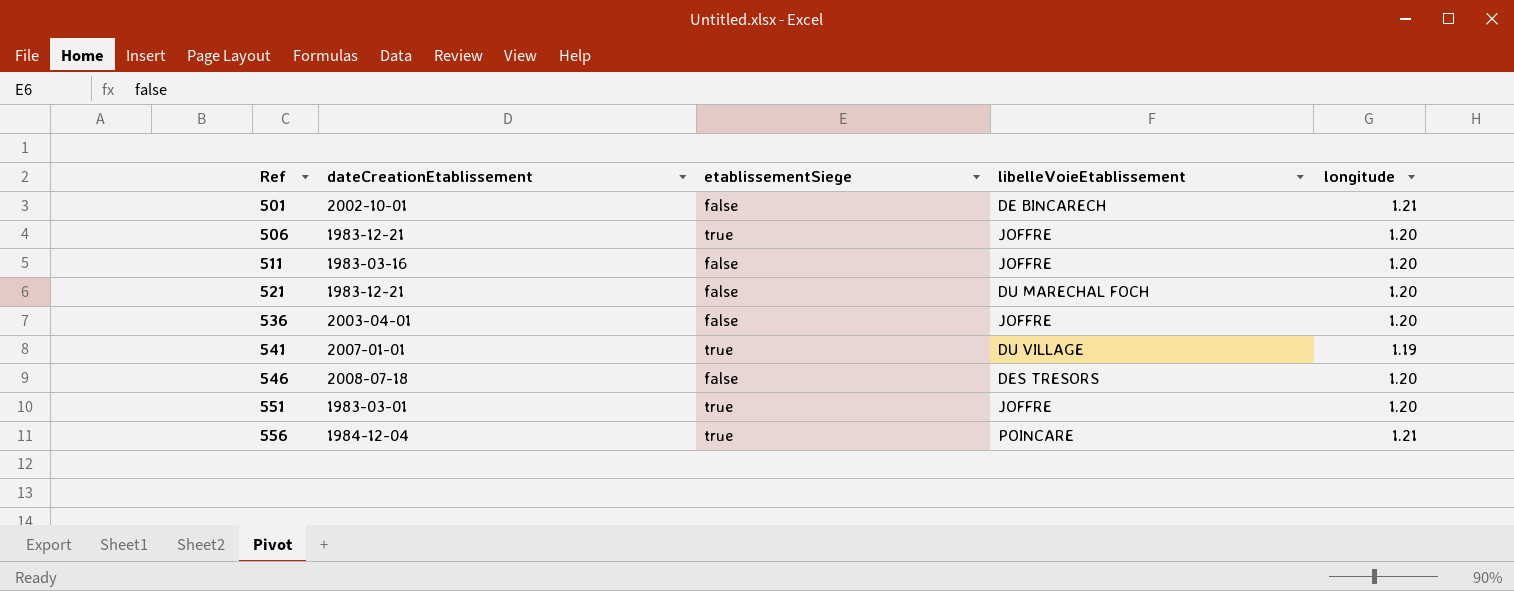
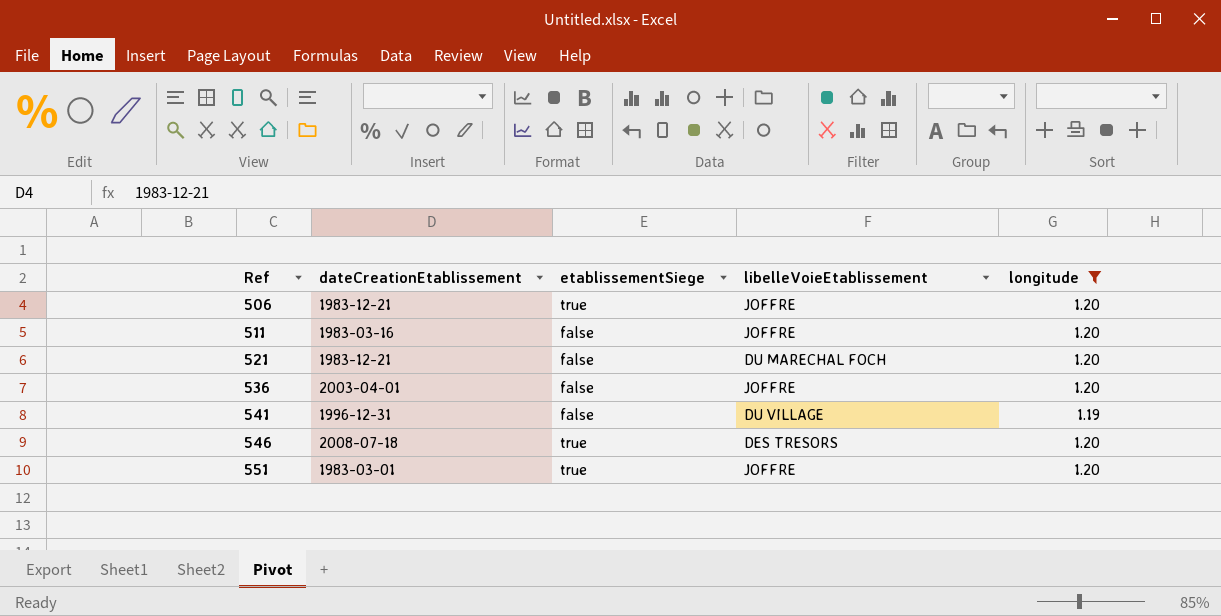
filter: none -> longitude != 1.21
541 | dateCreationEtablissement: 2007-01-01 -> 1996-12-31
541 | etablissementSiege: true -> false
546 | etablissementSiege: false -> true

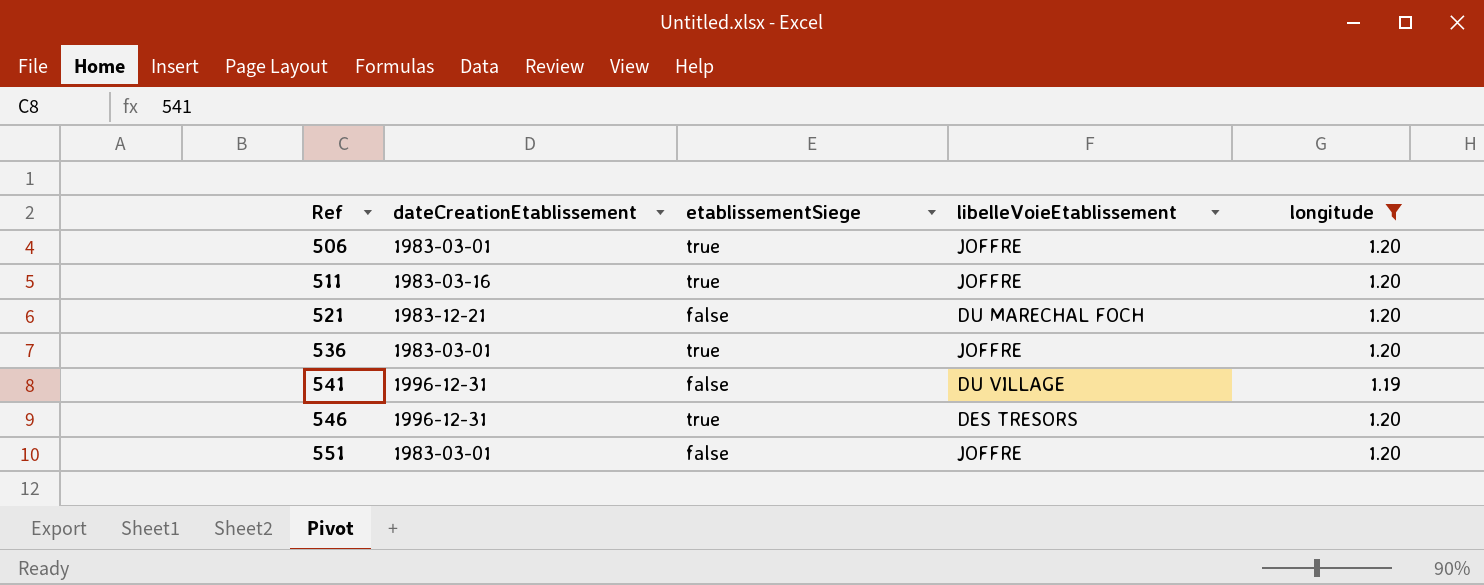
506 | dateCreationEtablissement: 1983-12-21 -> 1983-03-01
511 | etablissementSiege: false -> true
536 | dateCreationEtablissement: 2003-04-01 -> 1983-03-01
536 | etablissementSiege: false -> true
546 | dateCreationEtablissement: 2008-07-18 -> 1996-12-31
551 | etablissementSiege: true -> false

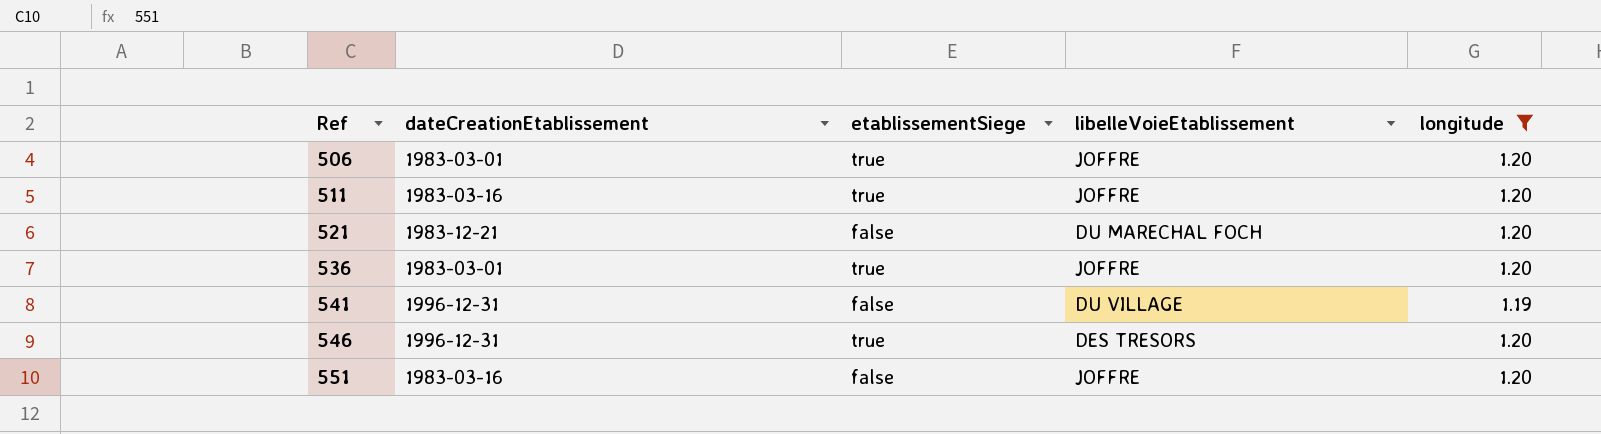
551 | dateCreationEtablissement: 1983-03-01 -> 1983-03-16

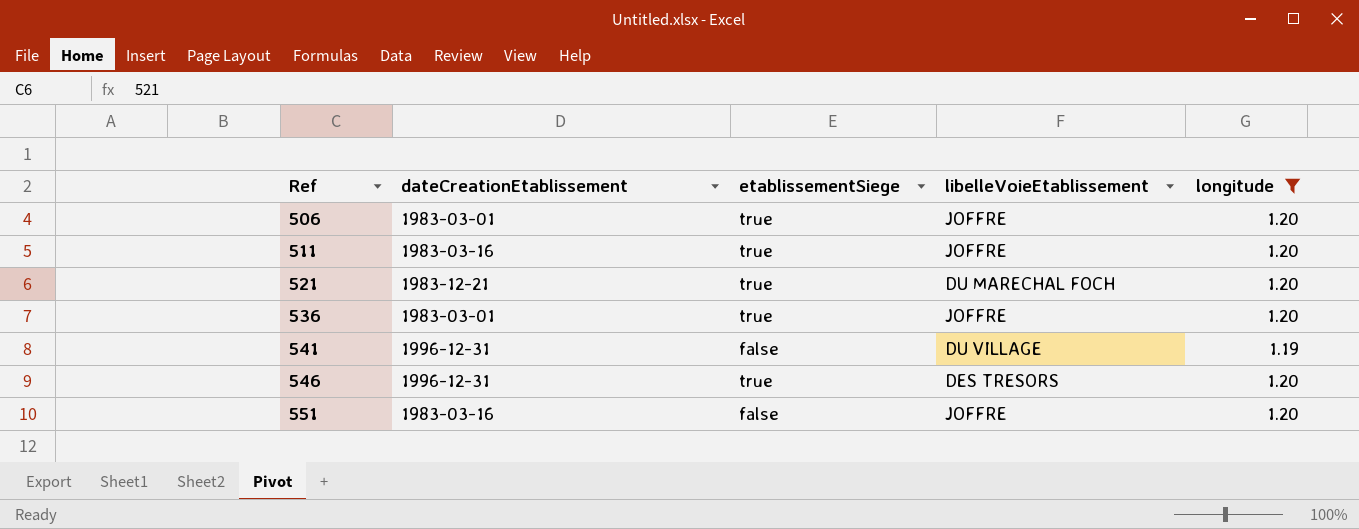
521 | etablissementSiege: false -> true

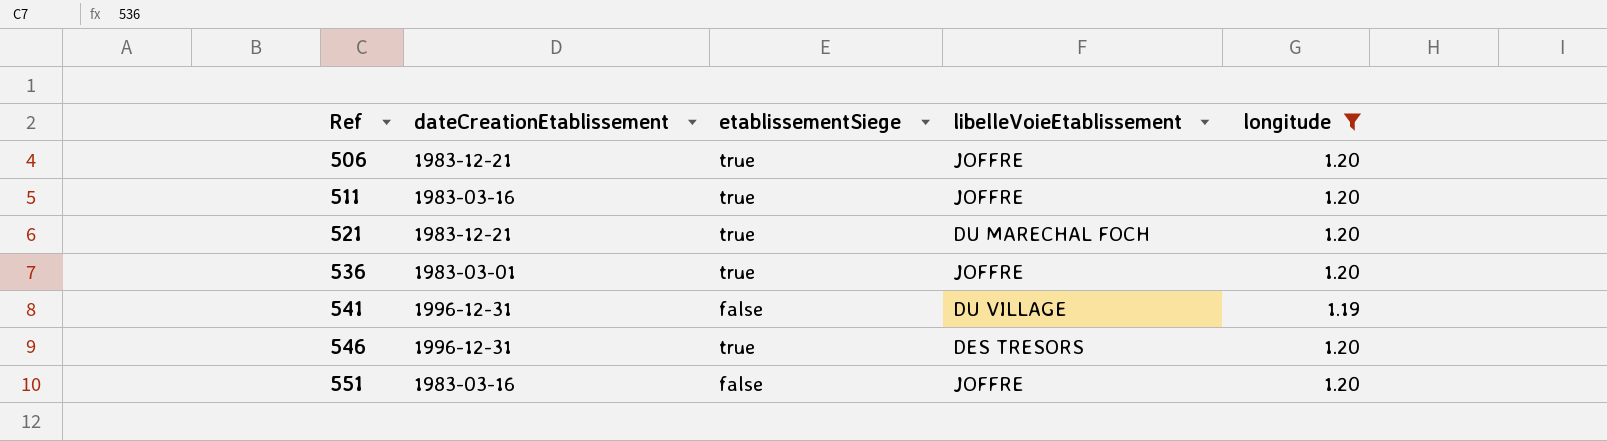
506 | dateCreationEtablissement: 1983-03-01 -> 1983-12-21

